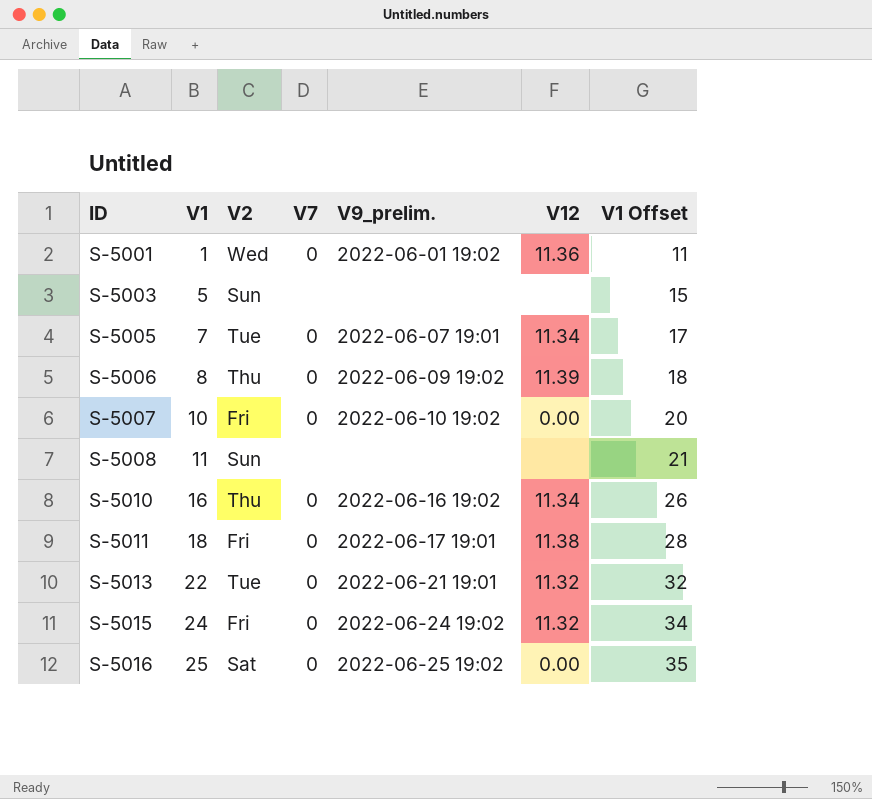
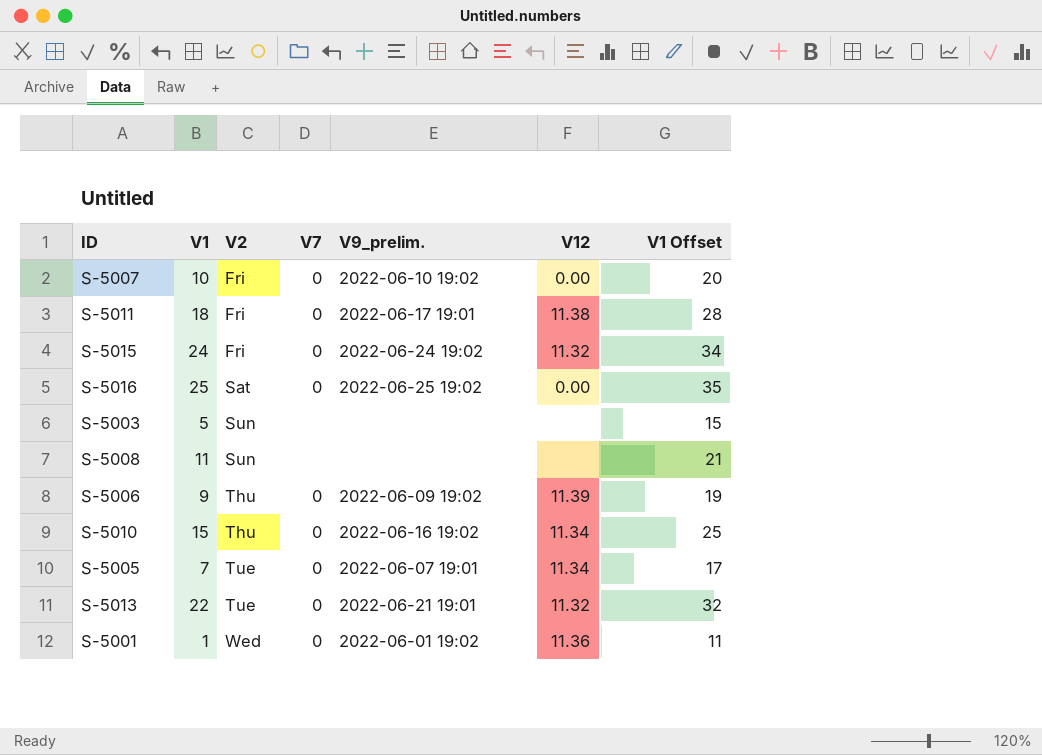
row order: ID ascending -> V2 ascending
S-5006 | V1: 8 -> 9
S-5006 | V1 Offset: 18 -> 19
S-5010 | V1: 16 -> 15
S-5010 | V1 Offset: 26 -> 25

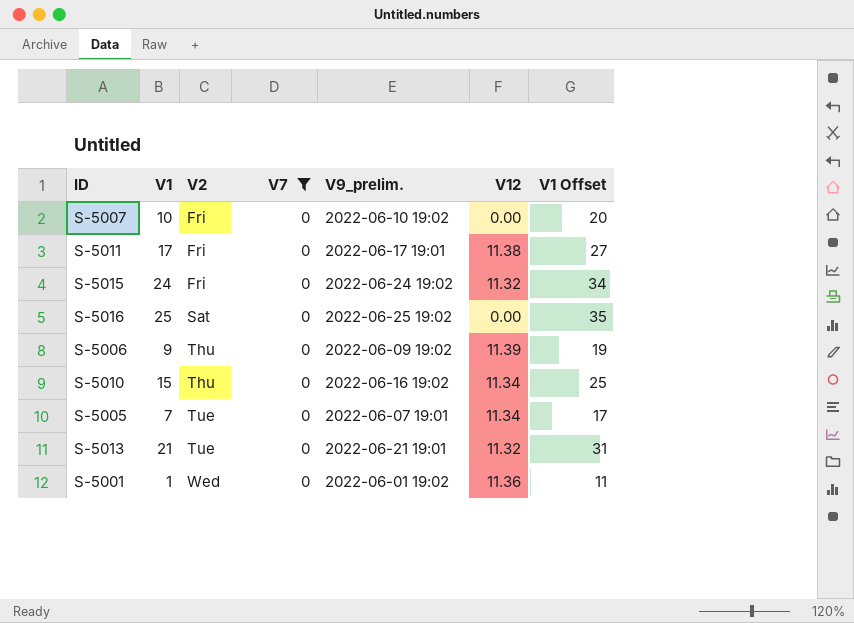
filter: none -> V7 = 0
S-5011 | V1: 18 -> 17
S-5011 | V1 Offset: 28 -> 27
S-5013 | V1: 22 -> 21
S-5013 | V1 Offset: 32 -> 31

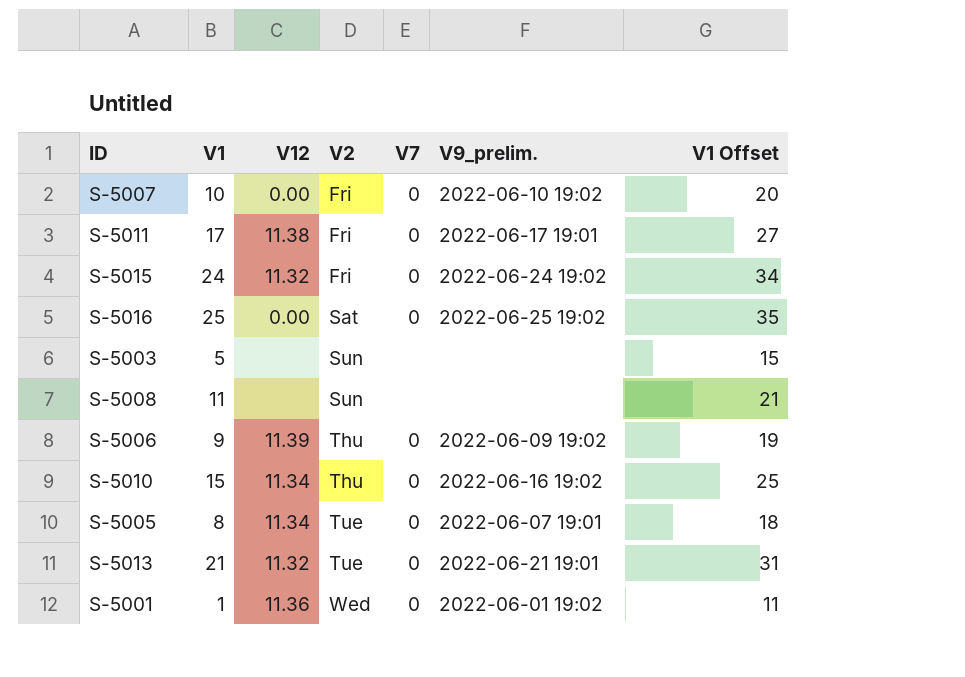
filter: V7 = 0 -> none
column V12 | position: 6 -> 3
S-5005 | V1: 7 -> 8
S-5005 | V1 Offset: 17 -> 18

